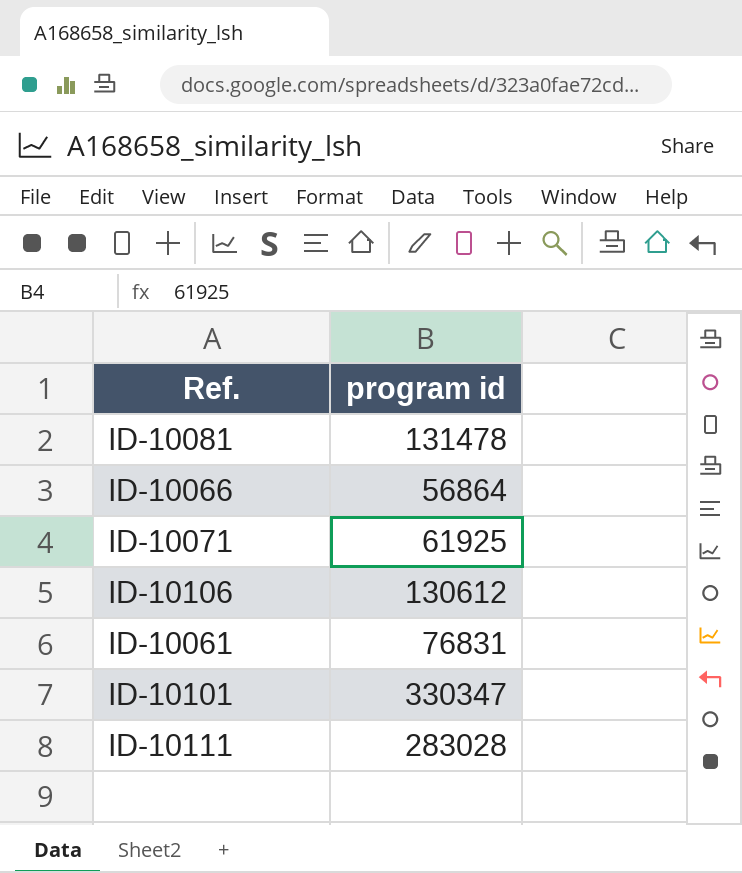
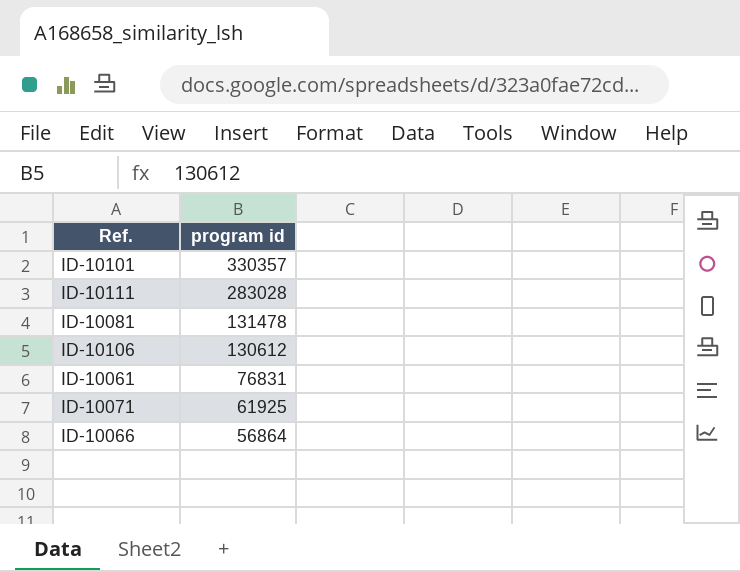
row order: none -> program id descending
ID-10101 | program id: 330347 -> 330357

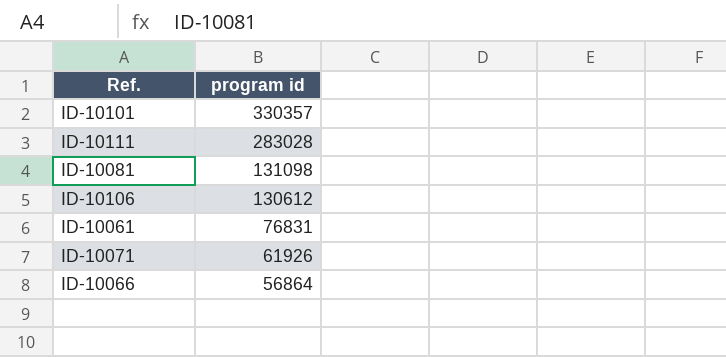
ID-10081 | program id: 131478 -> 131098
ID-10071 | program id: 61925 -> 61926

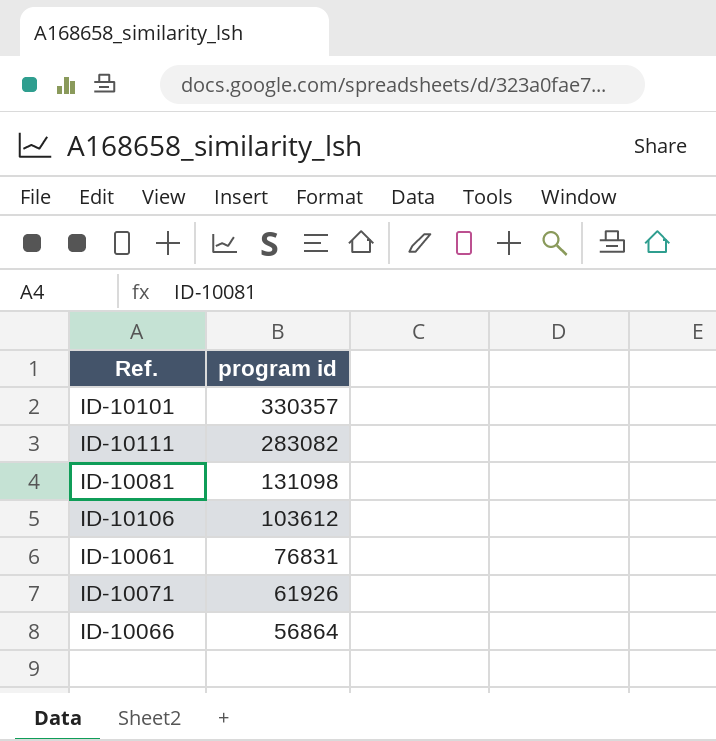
ID-10111 | program id: 283028 -> 283082
ID-10106 | program id: 130612 -> 103612

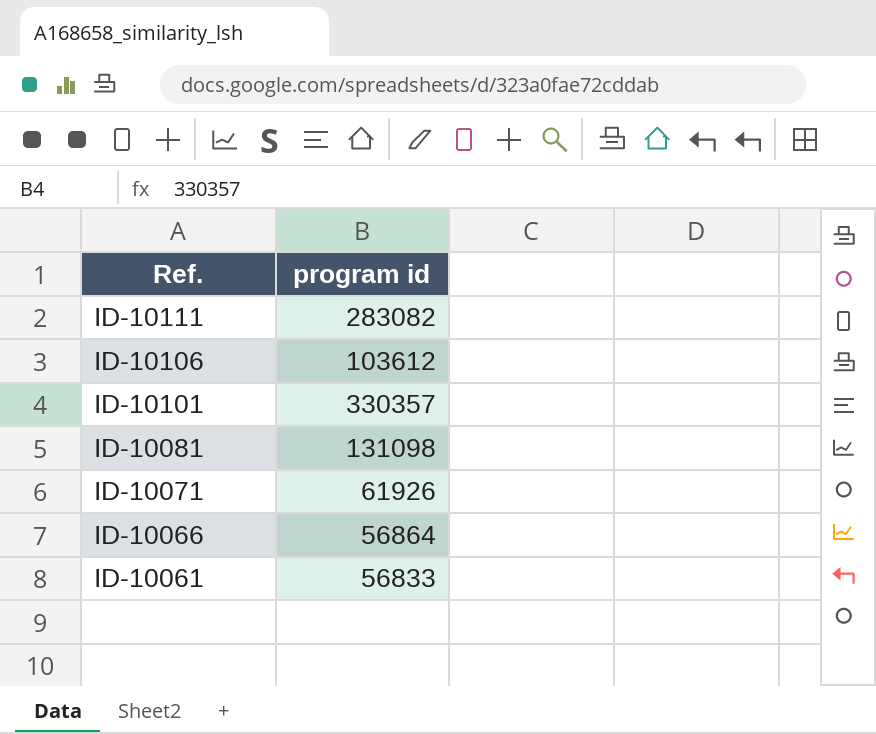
row order: program id descending -> Ref. descending
ID-10061 | program id: 76831 -> 56833

